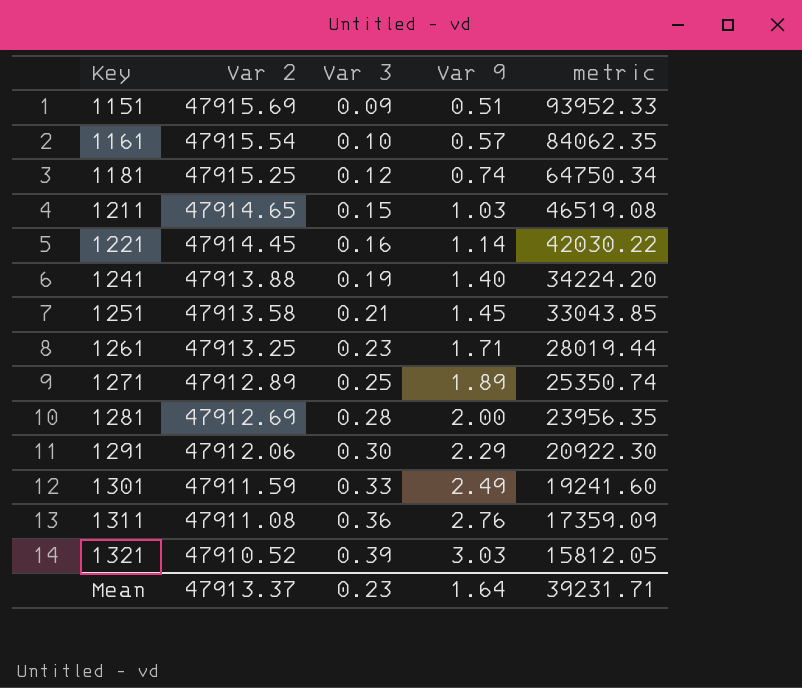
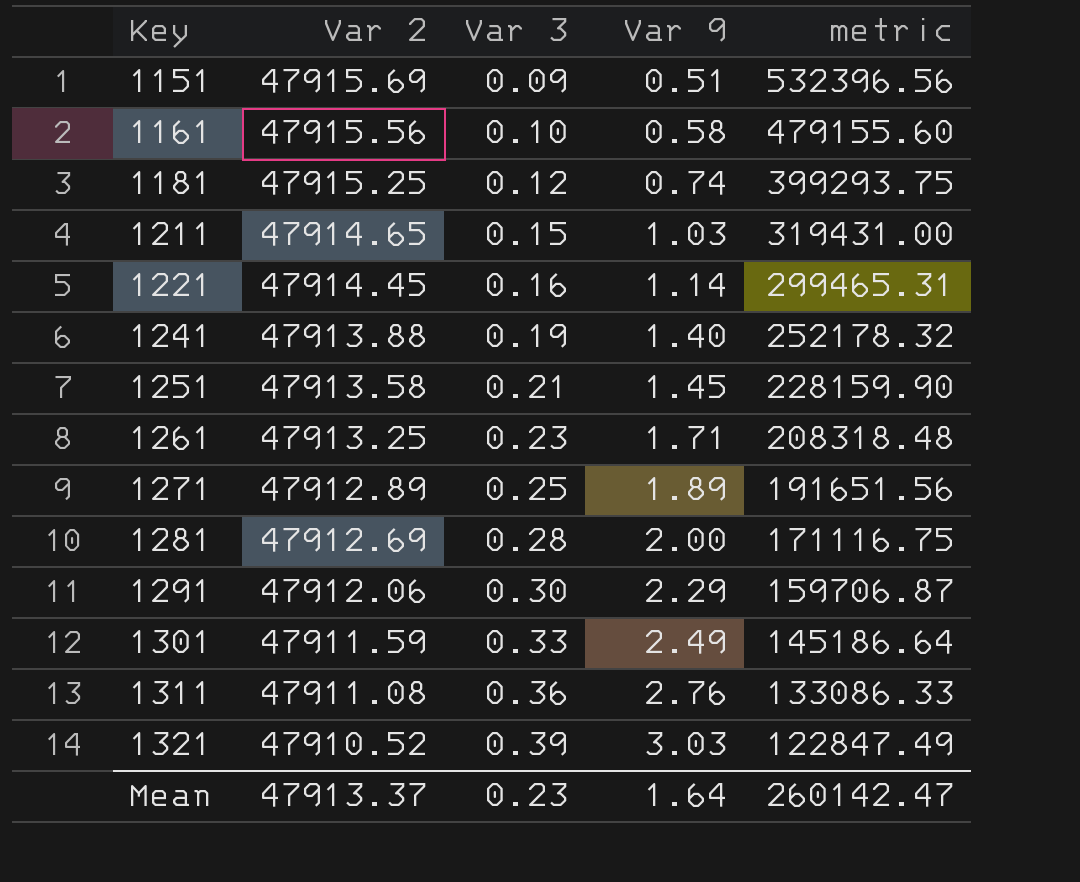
column metric | formula: [Var 2] / [Var 9] -> [Var 2] / [Var 3]
1161 | Var 2: 47915.54 -> 47915.56
1161 | Var 9: 0.57 -> 0.58
Mean | metric: 39231.71 -> 260142.47

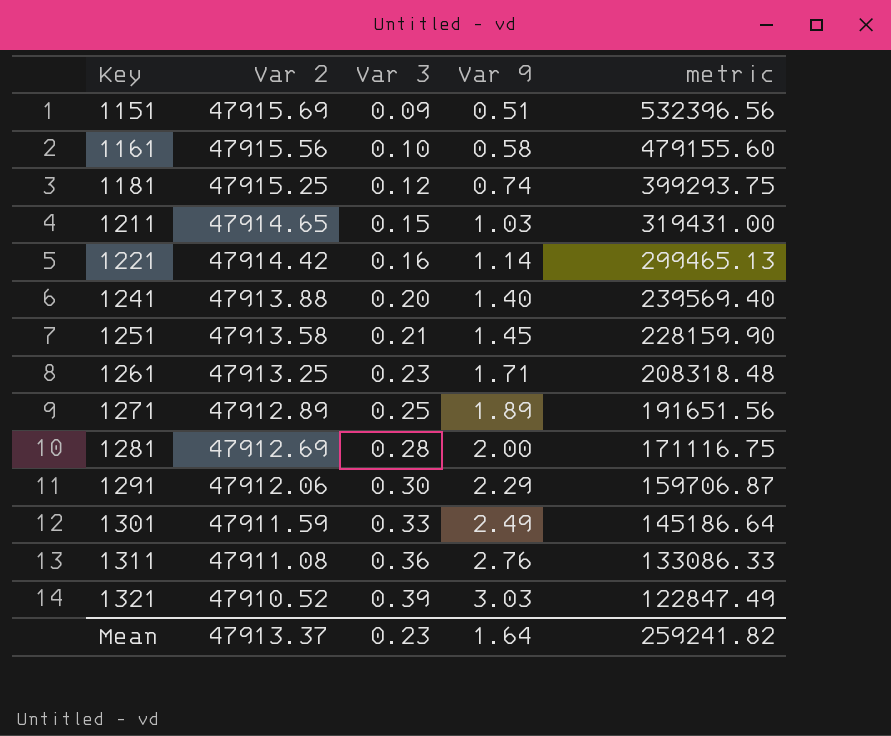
1221 | Var 2: 47914.45 -> 47914.42
1221 | metric: 299465.31 -> 299465.13
1241 | Var 3: 0.19 -> 0.20
1241 | metric: 252178.32 -> 239569.40
Mean | metric: 260142.47 -> 259241.82

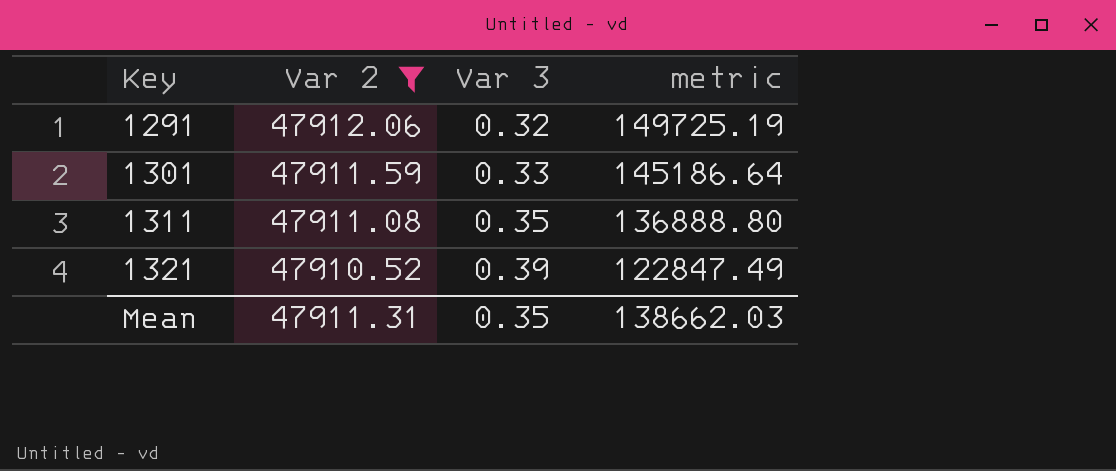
filter: none -> Var 2 <= 47912.06
column Var 9 | position: 4 -> none
1291 | Var 3: 0.30 -> 0.32
1291 | metric: 159706.87 -> 149725.19
1311 | Var 3: 0.36 -> 0.35
1311 | metric: 133086.33 -> 136888.80
Mean | Var 2: 47913.37 -> 47911.31
Mean | Var 3: 0.23 -> 0.35
Mean | metric: 259241.82 -> 138662.03

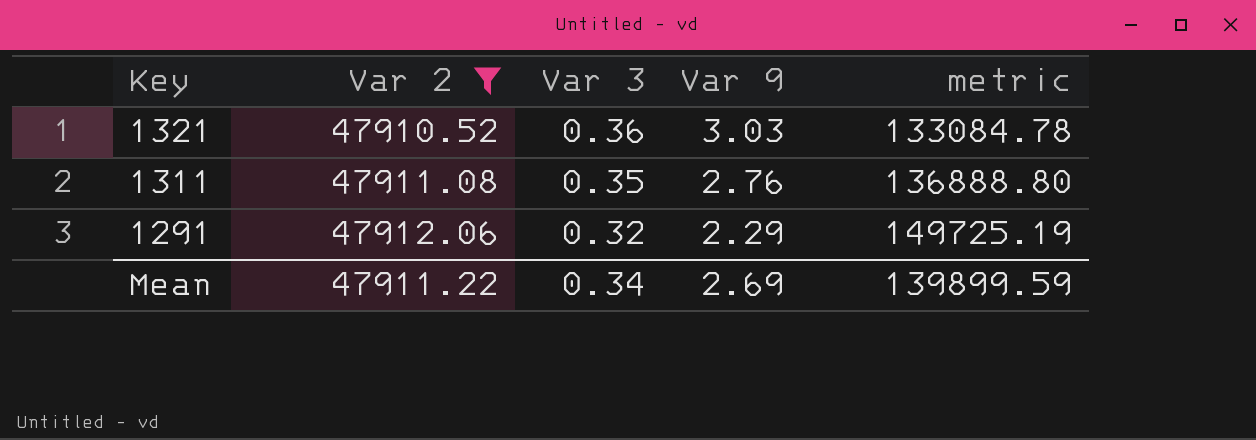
row order: Key ascending -> Key descending
column Var 9 | position: none -> 4
row 1301: 47911.59 | 0.33 | 145186.64 -> none
1321 | Var 3: 0.39 -> 0.36
1321 | metric: 122847.49 -> 133084.78
Mean | Var 2: 47911.31 -> 47911.22
Mean | Var 3: 0.35 -> 0.34
Mean | metric: 138662.03 -> 139899.59

